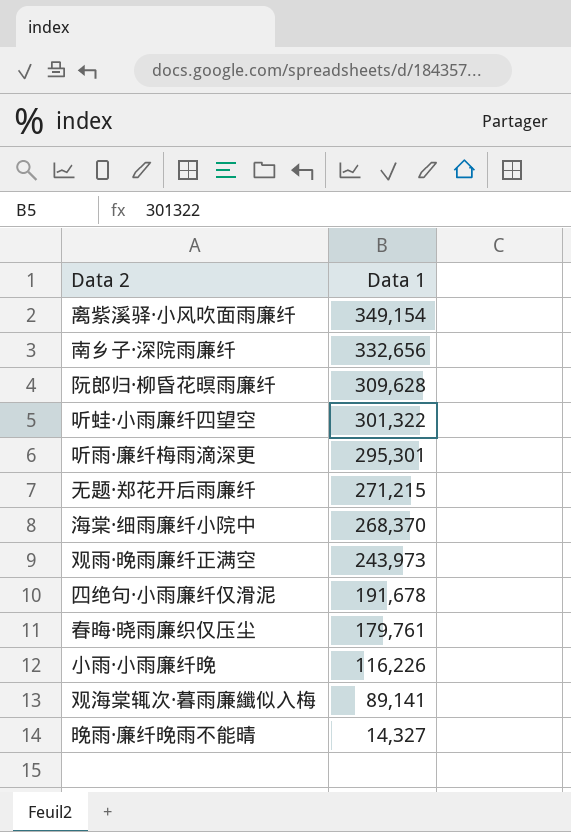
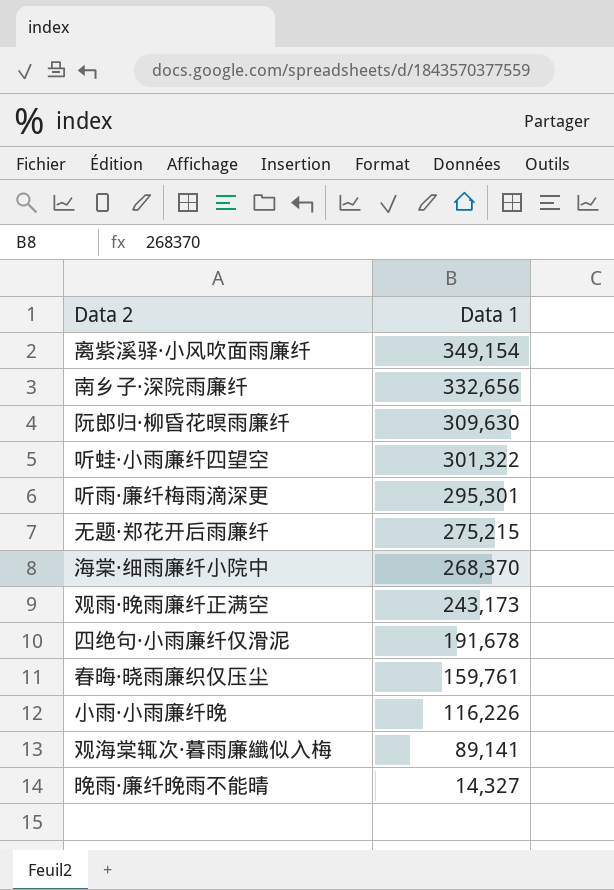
阮郎归·柳昏花暝雨廉纤 | Data 1: 309,628 -> 309,630
无题·郑花开后雨廉纤 | Data 1: 271,215 -> 275,215
观雨·晚雨廉纤正满空 | Data 1: 243,973 -> 243,173
春晦·晓雨廉织仅压尘 | Data 1: 179,761 -> 159,761

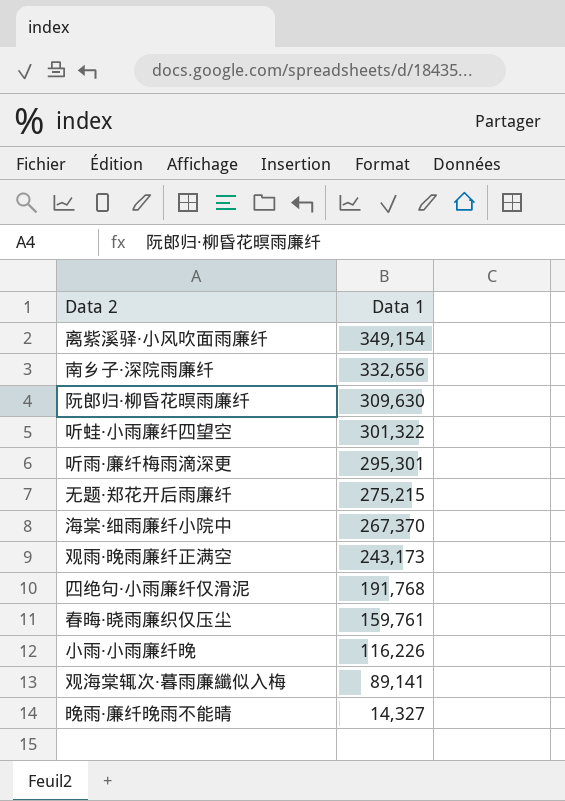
海棠·细雨廉纤小院中 | Data 1: 268,370 -> 267,370
四绝句·小雨廉纤仅滑泥 | Data 1: 191,678 -> 191,768

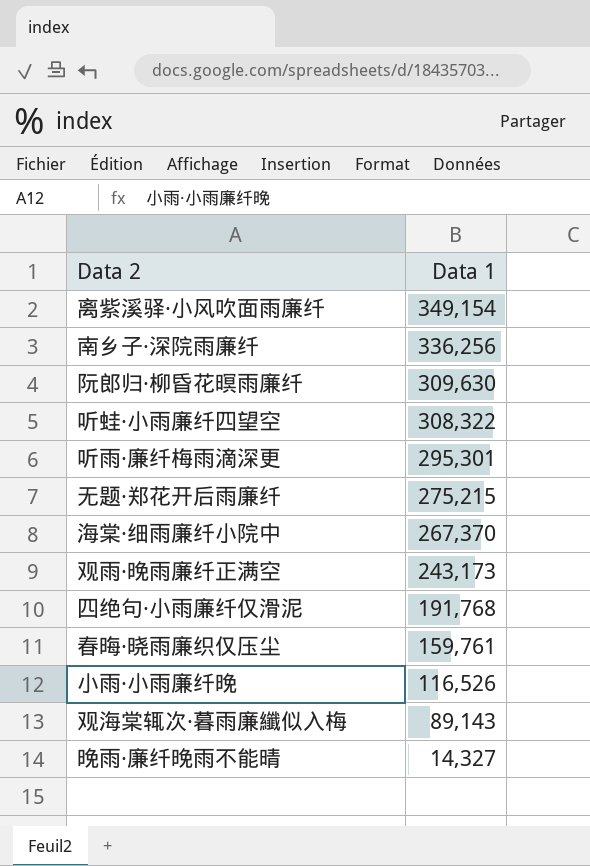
南乡子·深院雨廉纤 | Data 1: 332,656 -> 336,256
听蛙·小雨廉纤四望空 | Data 1: 301,322 -> 308,322
小雨·小雨廉纤晚 | Data 1: 116,226 -> 116,526
观海棠辄次·暮雨廉纖似入梅 | Data 1: 89,141 -> 89,143

